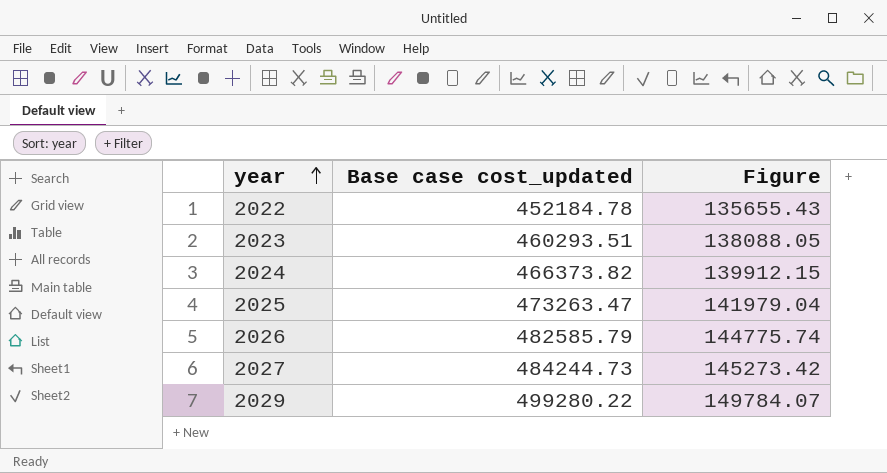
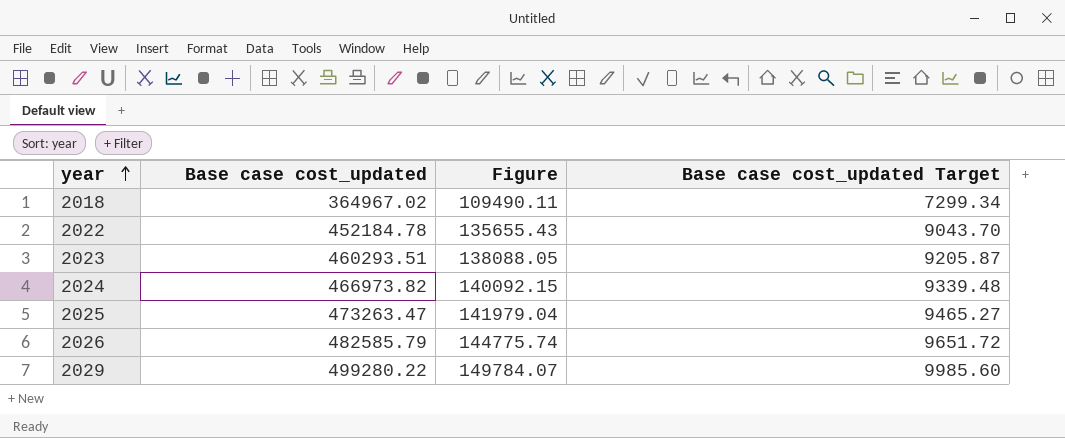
column Base case cost_updated Target | formula: none -> [Base case cost_updated] * 0.02
row 2027: 484244.73 | 145273.42 -> none
row 2018: none -> 364967.02 | 109490.11 | 7299.34
2024 | Base case cost_updated: 466373.82 -> 466973.82
2024 | Figure: 139912.15 -> 140092.15

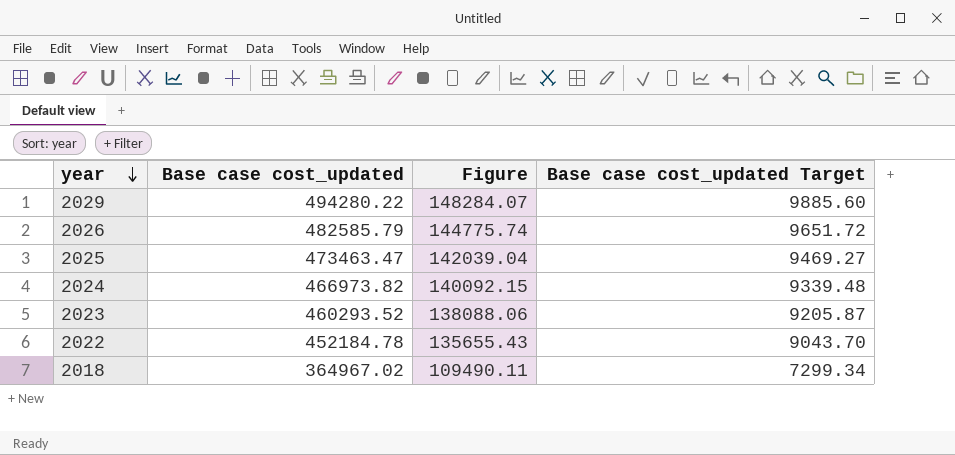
row order: year ascending -> year descending
2029 | Base case cost_updated: 499280.22 -> 494280.22
2029 | Figure: 149784.07 -> 148284.07
2029 | Base case cost_updated Target: 9985.60 -> 9885.60
2025 | Base case cost_updated: 473263.47 -> 473463.47
2025 | Figure: 141979.04 -> 142039.04
2025 | Base case cost_updated Target: 9465.27 -> 9469.27
2023 | Base case cost_updated: 460293.51 -> 460293.52
2023 | Figure: 138088.05 -> 138088.06

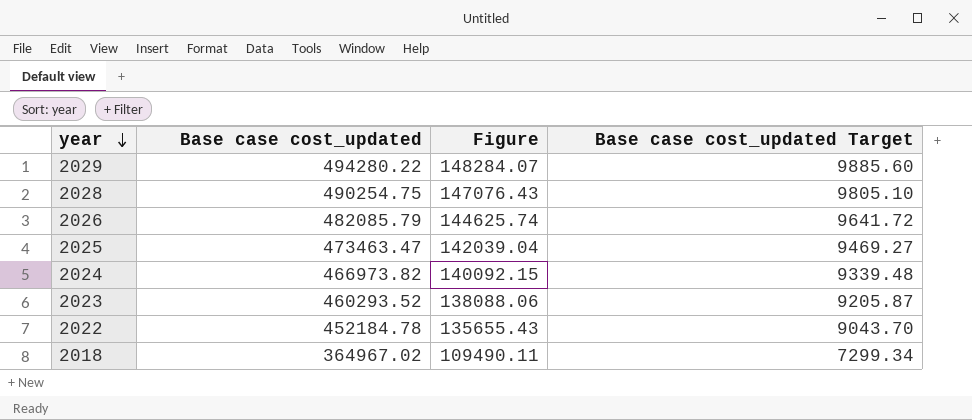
row 2028: none -> 490254.75 | 147076.43 | 9805.10
2026 | Base case cost_updated: 482585.79 -> 482085.79
2026 | Figure: 144775.74 -> 144625.74
2026 | Base case cost_updated Target: 9651.72 -> 9641.72

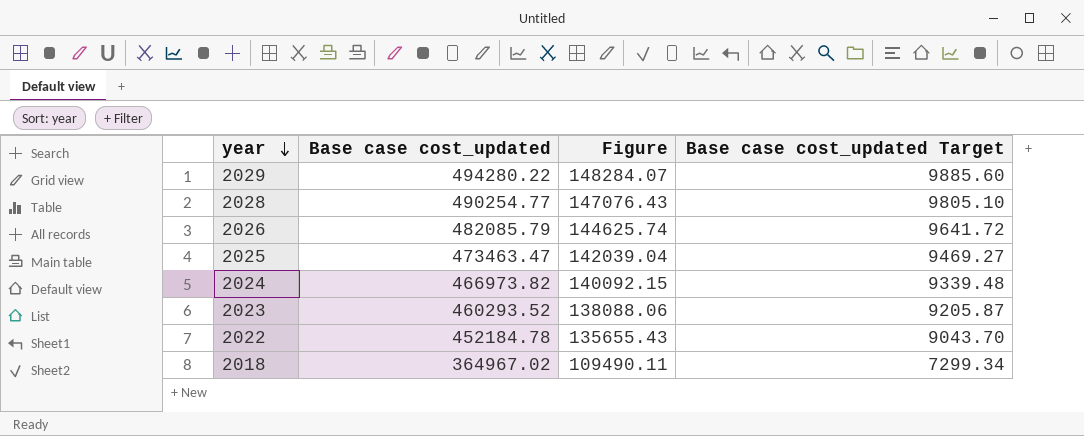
2028 | Base case cost_updated: 490254.75 -> 490254.77

